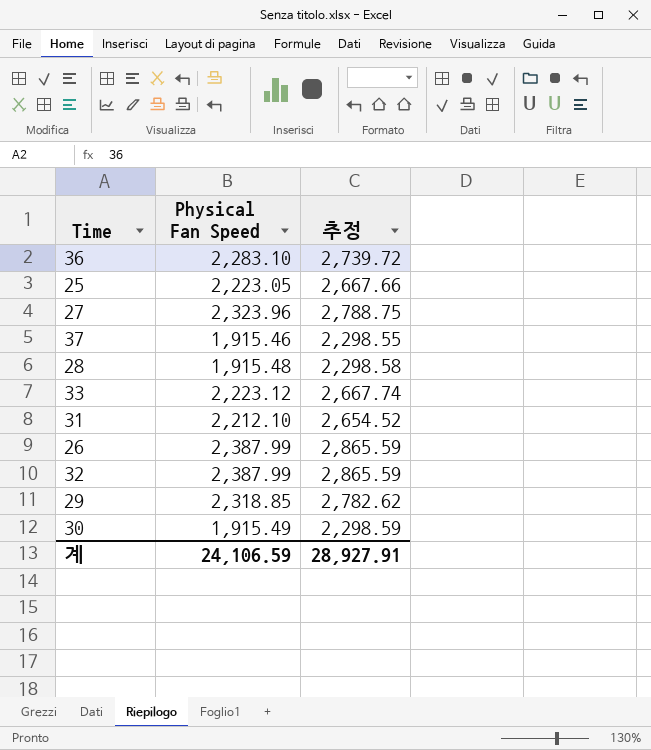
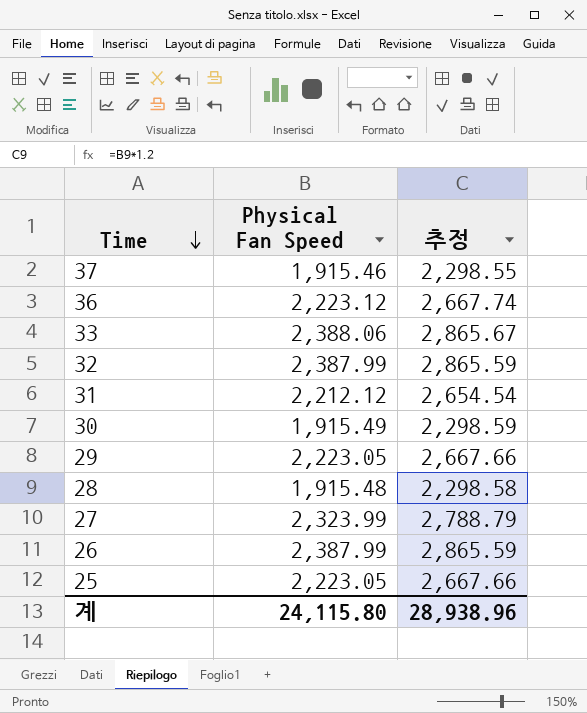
row order: none -> Time descending
36 | Physical Fan Speed: 2,283.10 -> 2,223.12
36 | 추정: 2,739.72 -> 2,667.74
33 | Physical Fan Speed: 2,223.12 -> 2,388.06
33 | 추정: 2,667.74 -> 2,865.67
31 | Physical Fan Speed: 2,212.10 -> 2,212.12
31 | 추정: 2,654.52 -> 2,654.54
29 | Physical Fan Speed: 2,318.85 -> 2,223.05
29 | 추정: 2,782.62 -> 2,667.66
27 | Physical Fan Speed: 2,323.96 -> 2,323.99
27 | 추정: 2,788.75 -> 2,788.79
계 | Physical Fan Speed: 24,106.59 -> 24,115.80
계 | 추정: 28,927.91 -> 28,938.96

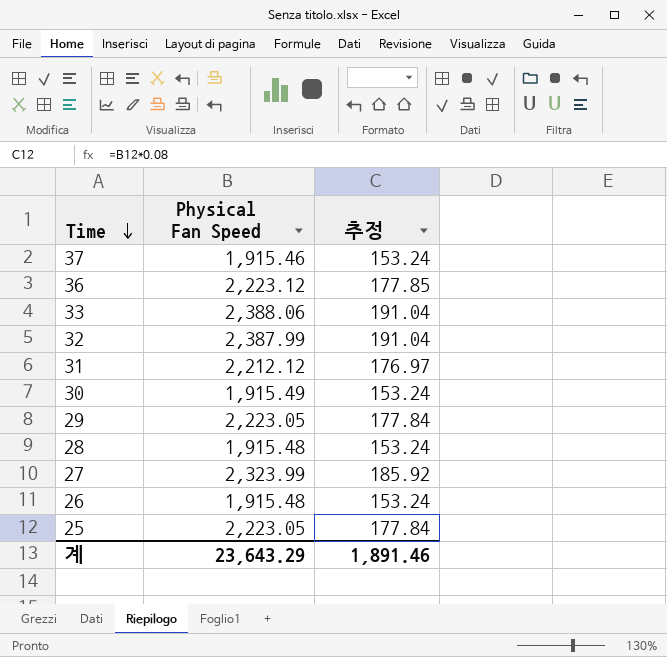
column 추정 | formula: [Physical Fan Speed] * 1.2 -> [Physical Fan Speed] * 0.08
26 | Physical Fan Speed: 2,387.99 -> 1,915.48
계 | Physical Fan Speed: 24,115.80 -> 23,643.29
계 | 추정: 28,938.96 -> 1,891.46

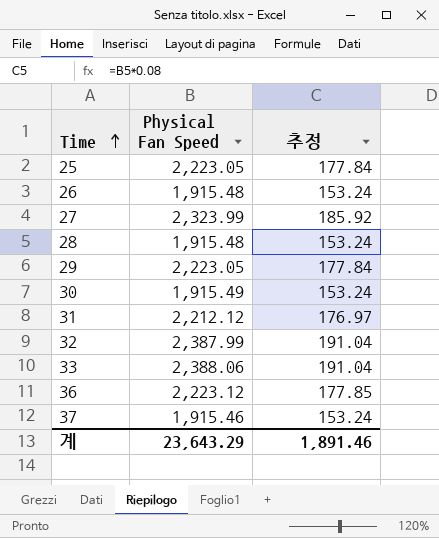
row order: Time descending -> Time ascending

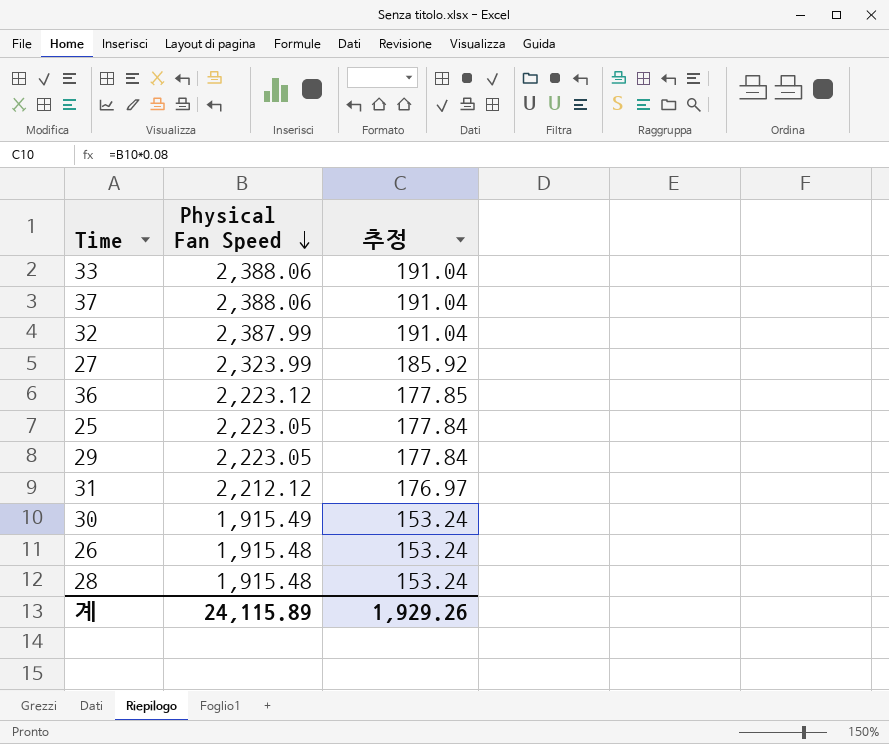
row order: Time ascending -> Physical Fan Speed descending
37 | Physical Fan Speed: 1,915.46 -> 2,388.06
37 | 추정: 153.24 -> 191.04
계 | Physical Fan Speed: 23,643.29 -> 24,115.89
계 | 추정: 1,891.46 -> 1,929.26

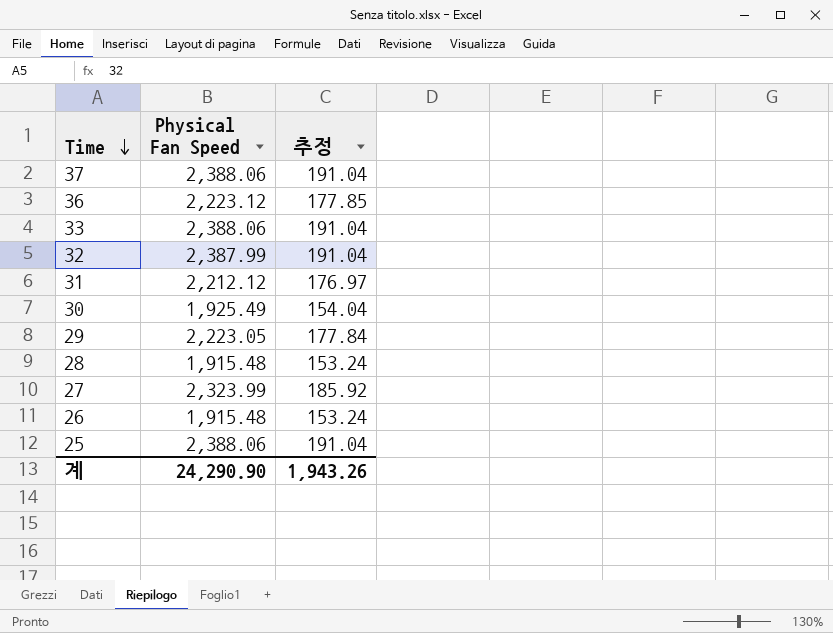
row order: Physical Fan Speed descending -> Time descending
30 | Physical Fan Speed: 1,915.49 -> 1,925.49
30 | 추정: 153.24 -> 154.04
25 | Physical Fan Speed: 2,223.05 -> 2,388.06
25 | 추정: 177.84 -> 191.04
계 | Physical Fan Speed: 24,115.89 -> 24,290.90
계 | 추정: 1,929.26 -> 1,943.26

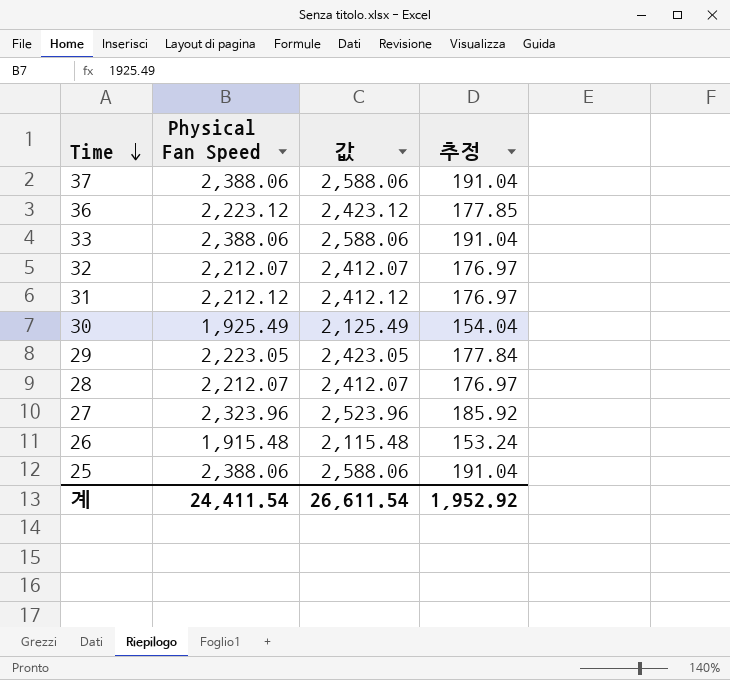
column 값 | formula: none -> [Physical Fan Speed] + 200
32 | Physical Fan Speed: 2,387.99 -> 2,212.07
32 | 추정: 191.04 -> 176.97
28 | Physical Fan Speed: 1,915.48 -> 2,212.07
28 | 추정: 153.24 -> 176.97
27 | Physical Fan Speed: 2,323.99 -> 2,323.96
계 | Physical Fan Speed: 24,290.90 -> 24,411.54
계 | 추정: 1,943.26 -> 1,952.92

